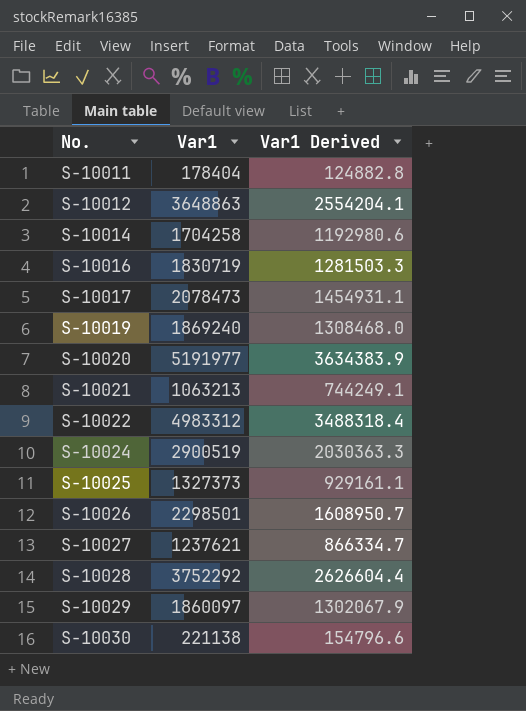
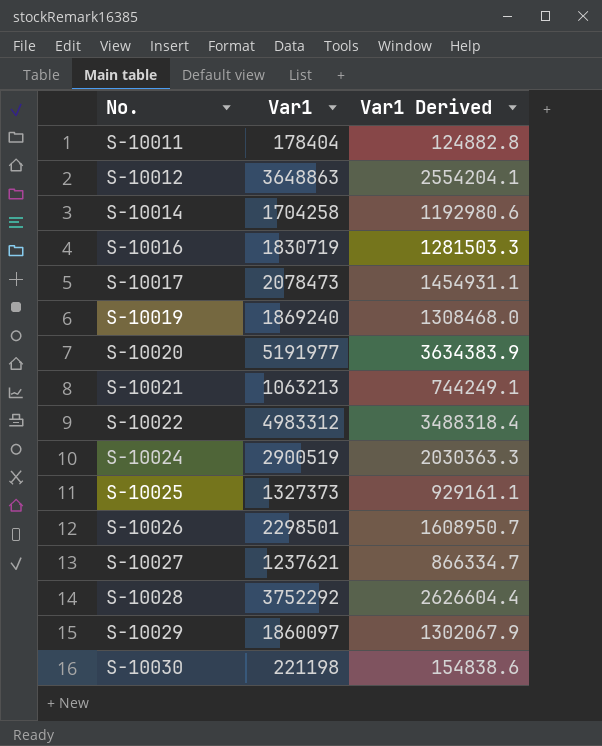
S-10030 | Var1: 221138 -> 221198
S-10030 | Var1 Derived: 154796.6 -> 154838.6

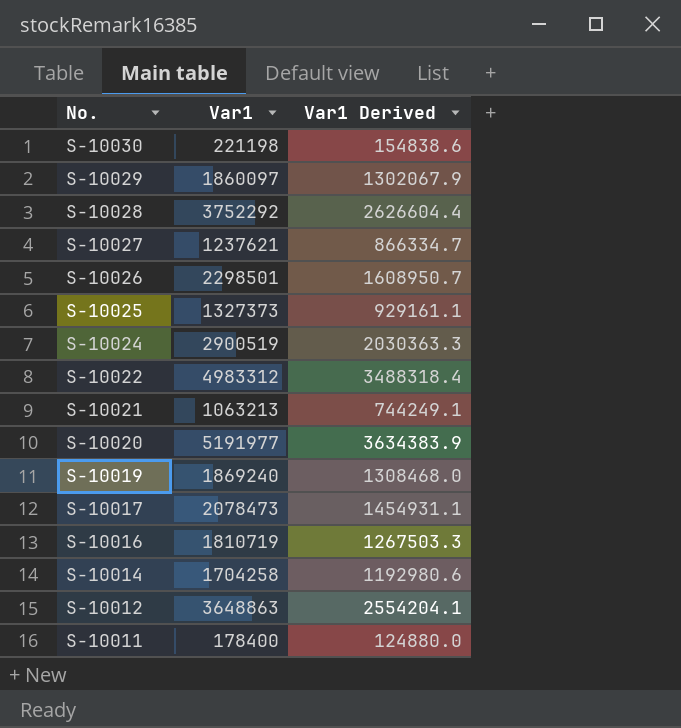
row order: No. ascending -> No. descending
S-10016 | Var1: 1830719 -> 1810719
S-10016 | Var1 Derived: 1281503.3 -> 1267503.3
S-10011 | Var1: 178404 -> 178400
S-10011 | Var1 Derived: 124882.8 -> 124880.0

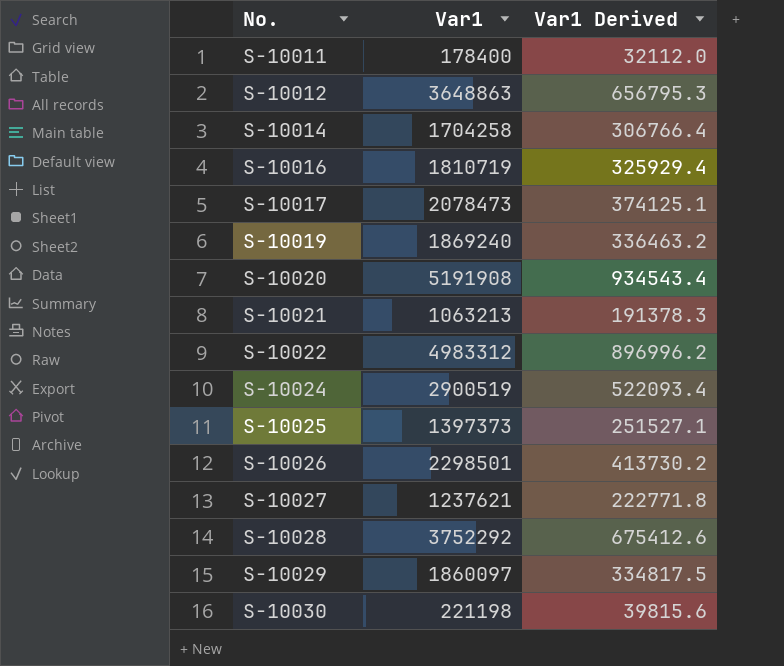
row order: No. descending -> No. ascending
column Var1 Derived | formula: [Var1] * 0.7 -> [Var1] * 0.18
S-10020 | Var1: 5191977 -> 5191908
S-10025 | Var1: 1327373 -> 1397373

